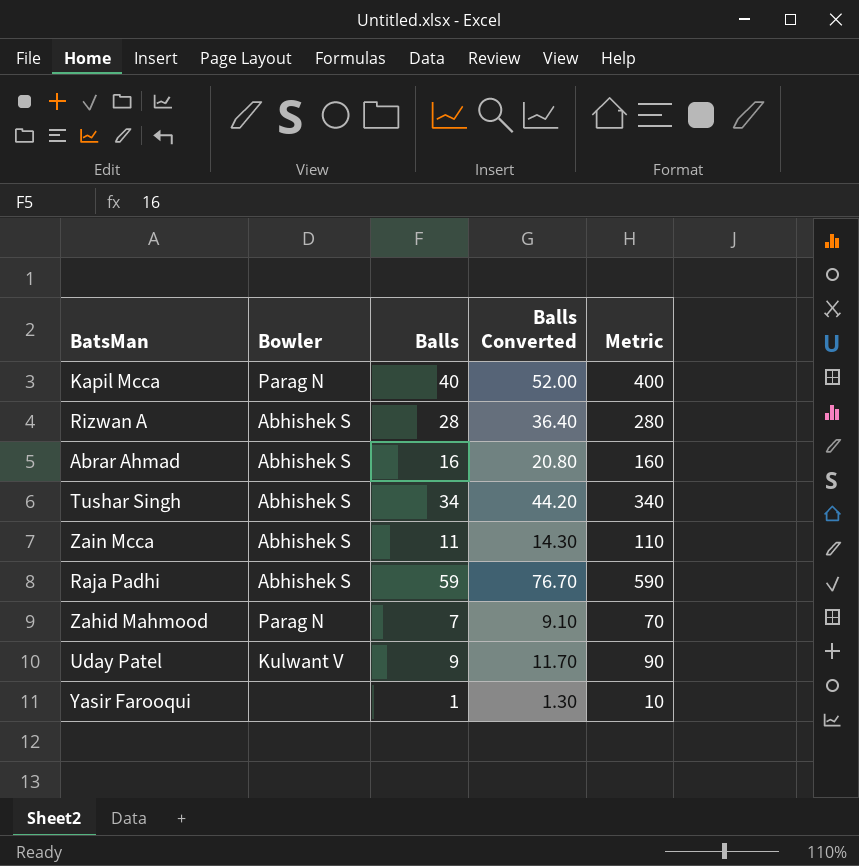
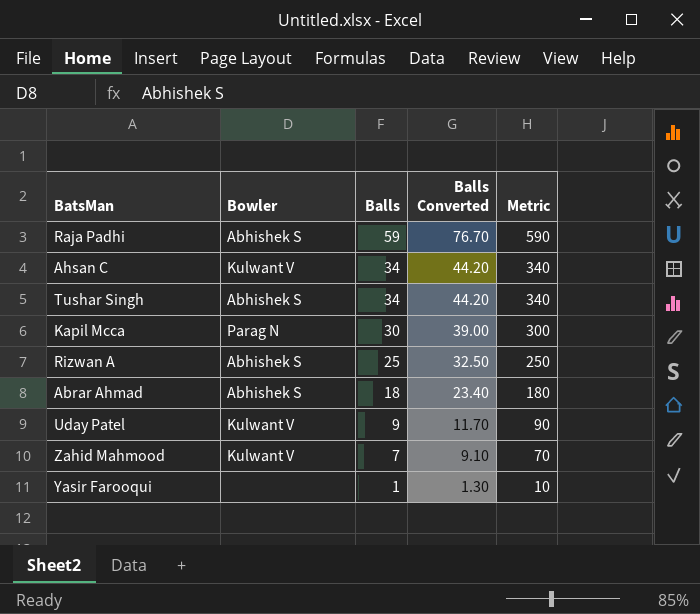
row order: none -> Balls descending
row Zain Mcca: Abhishek S | 11 | 14.30 | 110 -> none
row Ahsan C: none -> Kulwant V | 34 | 44.20 | 340
Kapil Mcca | Balls: 40 -> 30
Kapil Mcca | Balls Converted: 52.00 -> 39.00
Kapil Mcca | Metric: 400 -> 300
Rizwan A | Balls: 28 -> 25
Rizwan A | Balls Converted: 36.40 -> 32.50
Rizwan A | Metric: 280 -> 250
Abrar Ahmad | Balls: 16 -> 18
Abrar Ahmad | Balls Converted: 20.80 -> 23.40
Abrar Ahmad | Metric: 160 -> 180
Zahid Mahmood | Bowler: Parag N -> Kulwant V

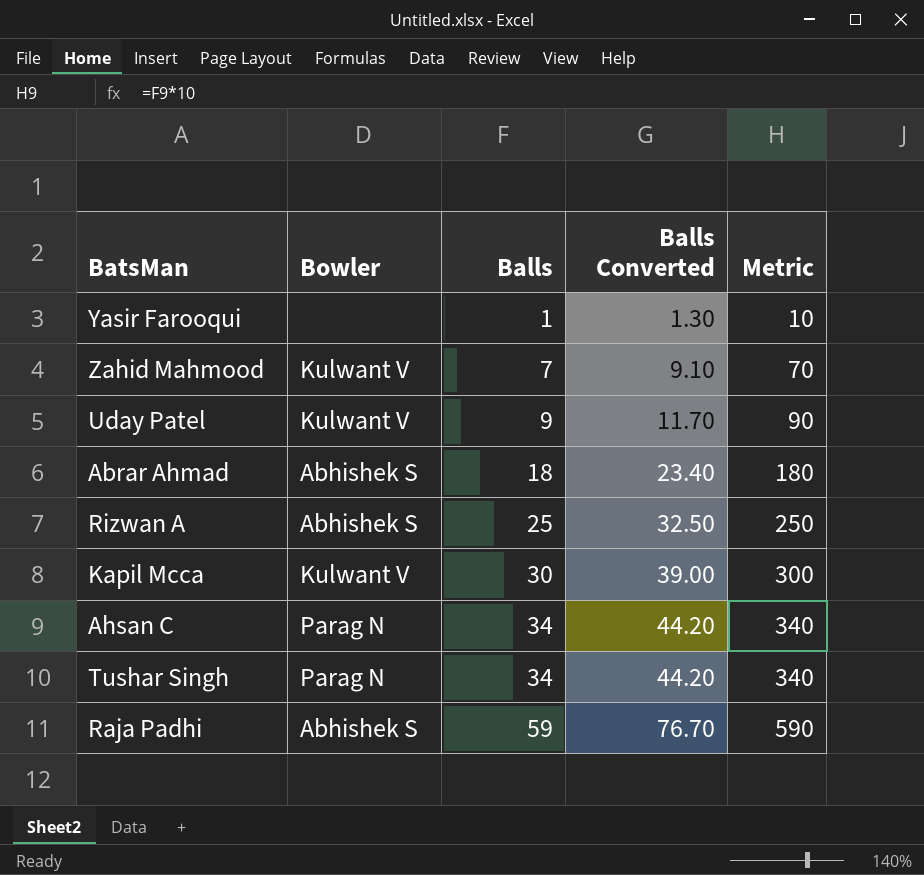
row order: Balls descending -> Balls ascending
Kapil Mcca | Bowler: Parag N -> Kulwant V
Ahsan C | Bowler: Kulwant V -> Parag N
Tushar Singh | Bowler: Abhishek S -> Parag N

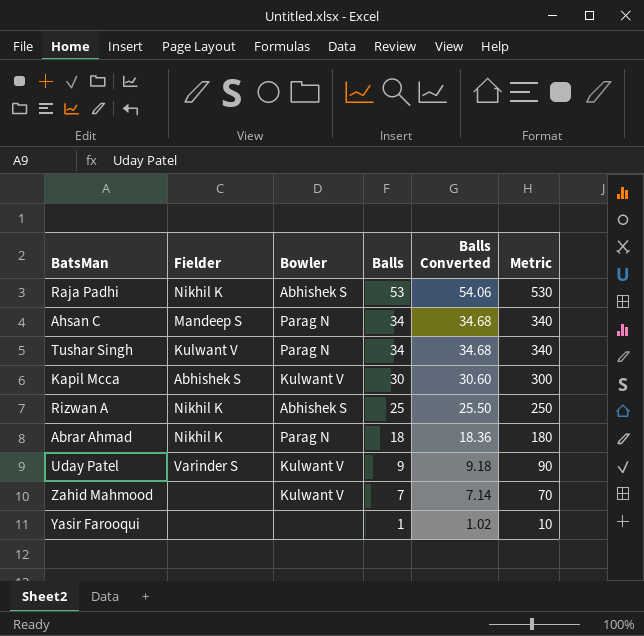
row order: Balls ascending -> Balls descending
column Fielder | position: none -> 2
column Balls Converted | formula: [Balls] * 1.3 -> [Balls] * 1.02
Raja Padhi | Balls: 59 -> 53
Raja Padhi | Metric: 590 -> 530
Abrar Ahmad | Bowler: Abhishek S -> Parag N

